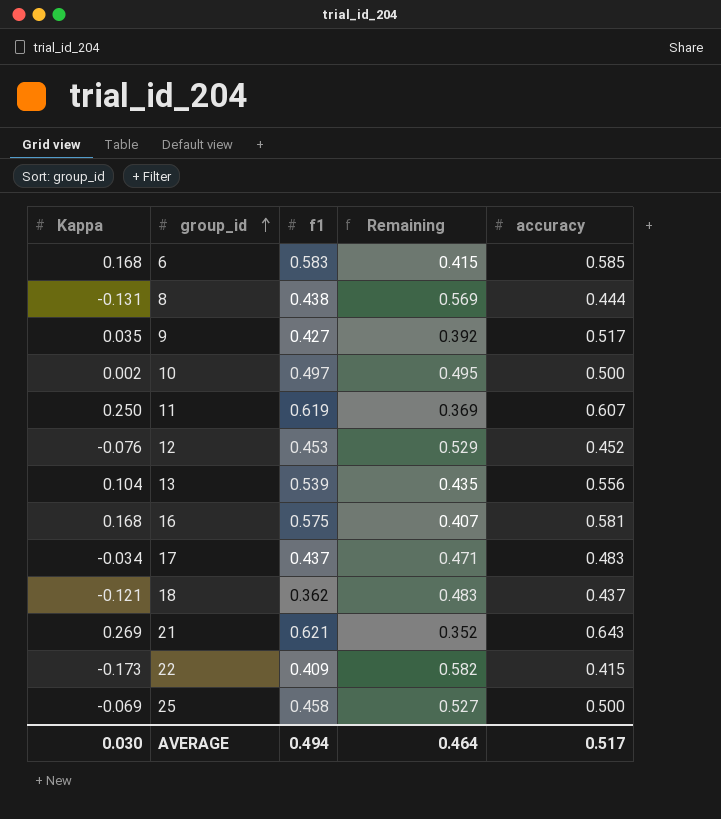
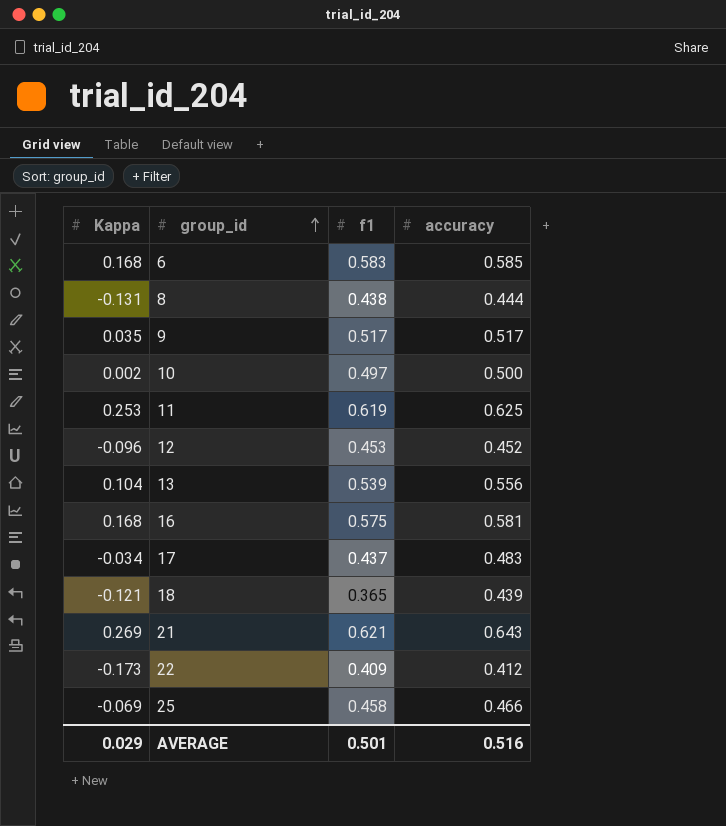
column Remaining | formula: [f1] - [Kappa] -> none
9 | f1: 0.427 -> 0.517
11 | Kappa: 0.250 -> 0.253
11 | accuracy: 0.607 -> 0.625
12 | Kappa: -0.076 -> -0.096
18 | f1: 0.362 -> 0.365
18 | accuracy: 0.437 -> 0.439
22 | accuracy: 0.415 -> 0.412
25 | accuracy: 0.500 -> 0.466
AVERAGE | Kappa: 0.030 -> 0.029
AVERAGE | f1: 0.494 -> 0.501
AVERAGE | accuracy: 0.517 -> 0.516

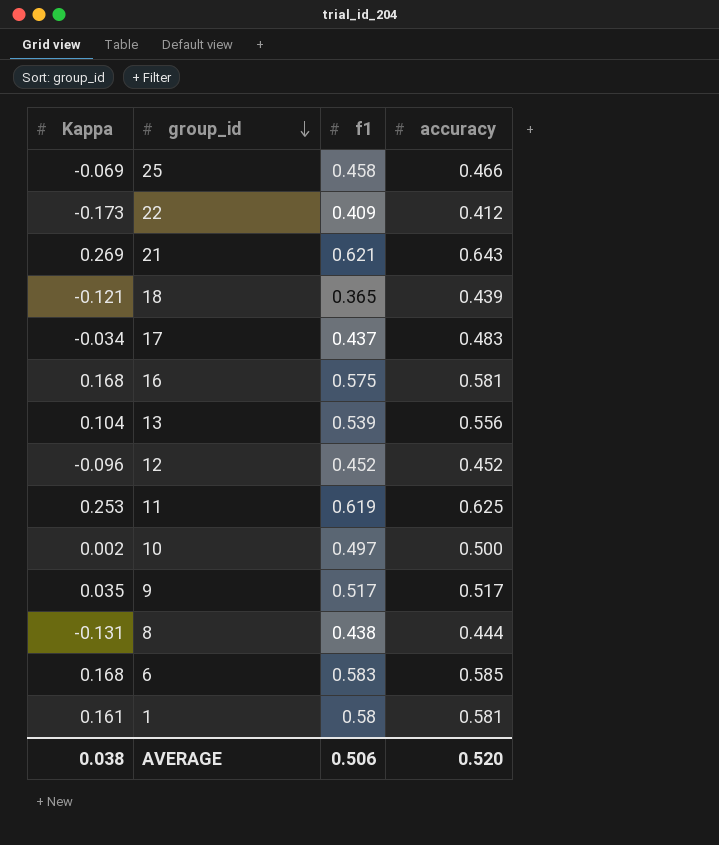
row order: group_id ascending -> group_id descending
12 | f1: 0.453 -> 0.452
row 1: none -> 0.161 | 0.58 | 0.581
AVERAGE | Kappa: 0.029 -> 0.038
AVERAGE | f1: 0.501 -> 0.506
AVERAGE | accuracy: 0.516 -> 0.520

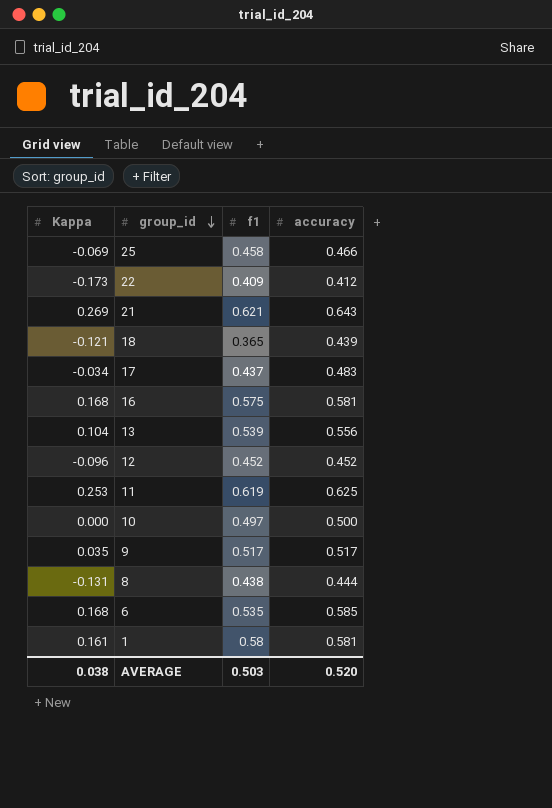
10 | Kappa: 0.002 -> 0.000
6 | f1: 0.583 -> 0.535
AVERAGE | f1: 0.506 -> 0.503

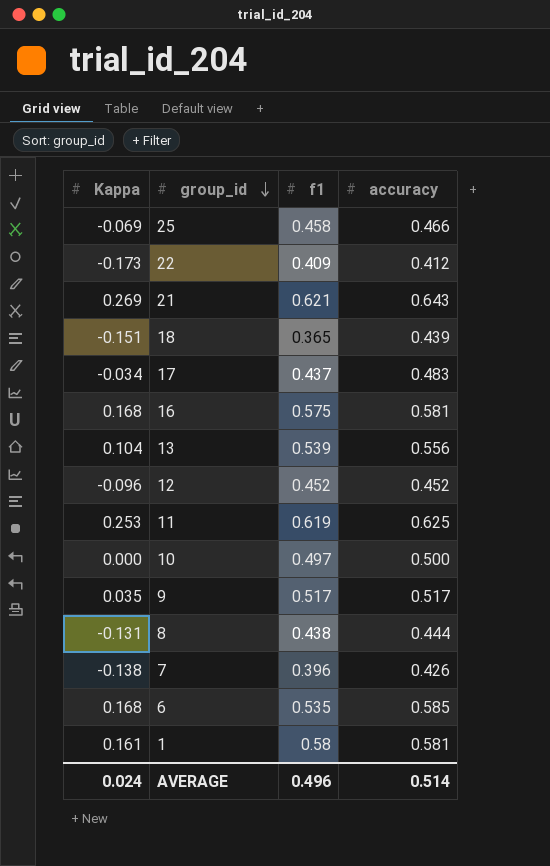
18 | Kappa: -0.121 -> -0.151
row 7: none -> -0.138 | 0.396 | 0.426
AVERAGE | Kappa: 0.038 -> 0.024
AVERAGE | f1: 0.503 -> 0.496
AVERAGE | accuracy: 0.520 -> 0.514

